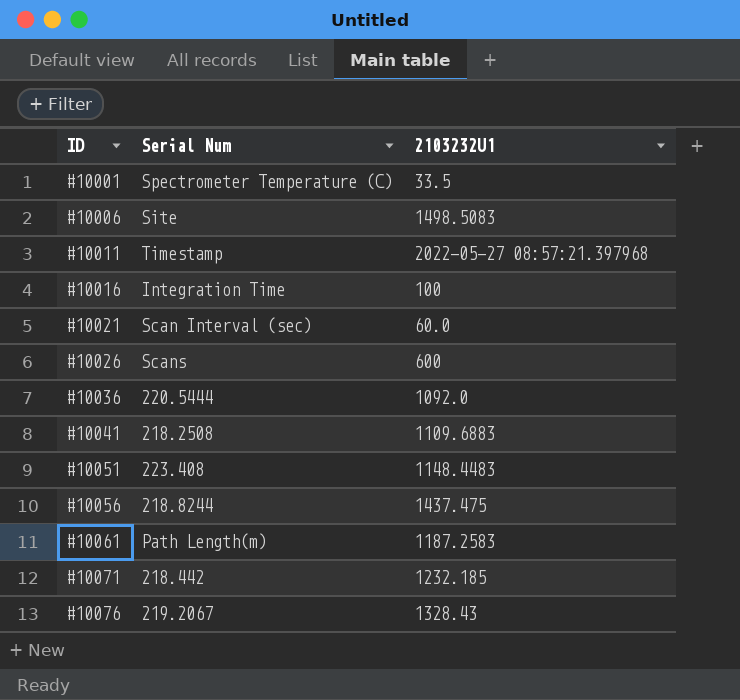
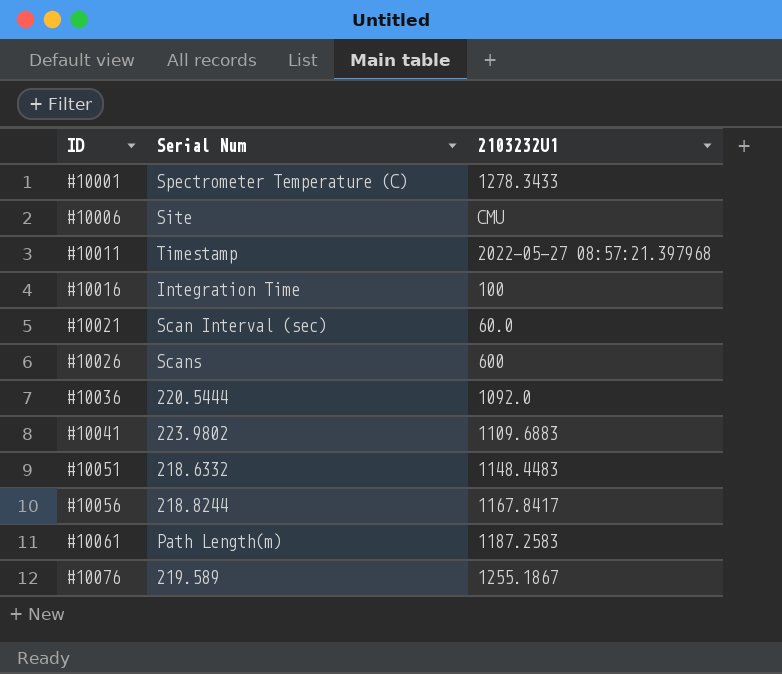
row #10071: 218.442 | 1232.185 -> none
#10001 | 2103232U1: 33.5 -> 1278.3433
#10006 | 2103232U1: 1498.5083 -> CMU
#10041 | Serial Num: 218.2508 -> 223.9802
#10051 | Serial Num: 223.408 -> 218.6332
#10056 | 2103232U1: 1437.475 -> 1167.8417
#10076 | Serial Num: 219.2067 -> 219.589
#10076 | 2103232U1: 1328.43 -> 1255.1867

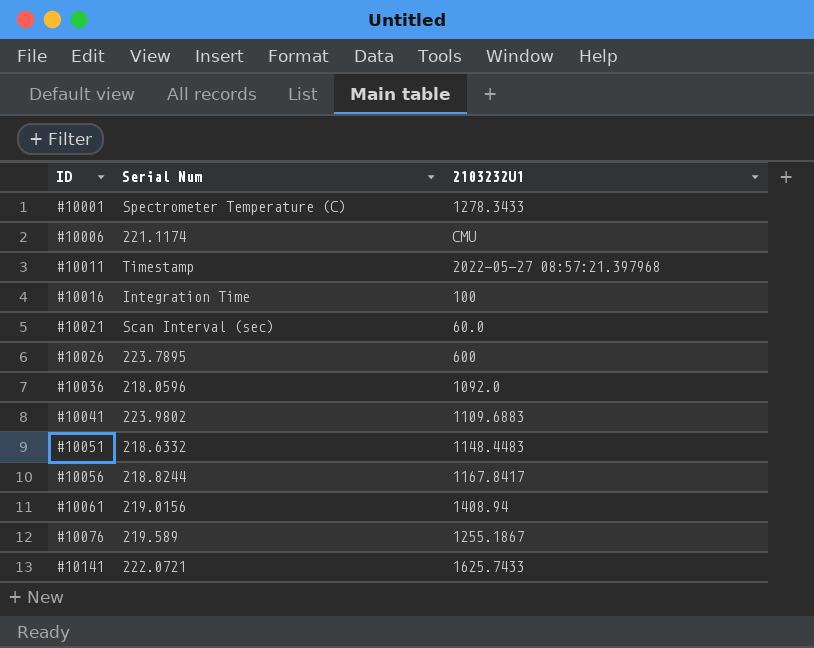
#10006 | Serial Num: Site -> 221.1174
#10026 | Serial Num: Scans -> 223.7895
#10036 | Serial Num: 220.5444 -> 218.0596
#10061 | Serial Num: Path Length(m) -> 219.0156
#10061 | 2103232U1: 1187.2583 -> 1408.94
row #10141: none -> 222.0721 | 1625.7433

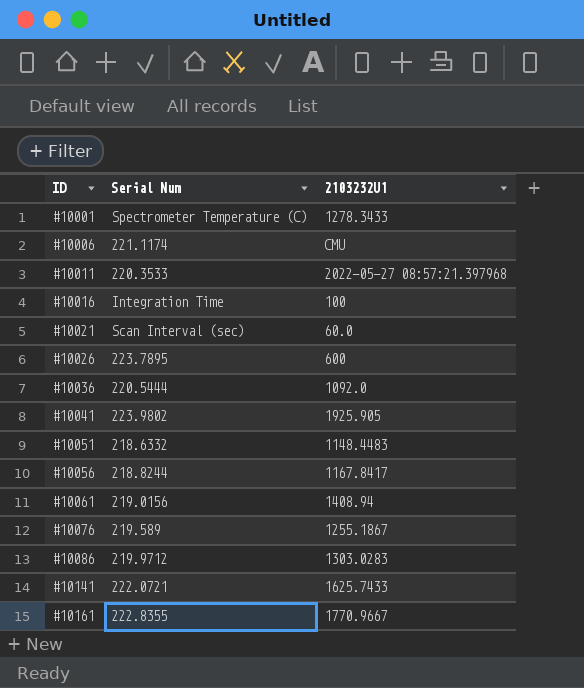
#10011 | Serial Num: Timestamp -> 220.3533
#10036 | Serial Num: 218.0596 -> 220.5444
#10041 | 2103232U1: 1109.6883 -> 1925.905
row #10086: none -> 219.9712 | 1303.0283
row #10161: none -> 222.8355 | 1770.9667

